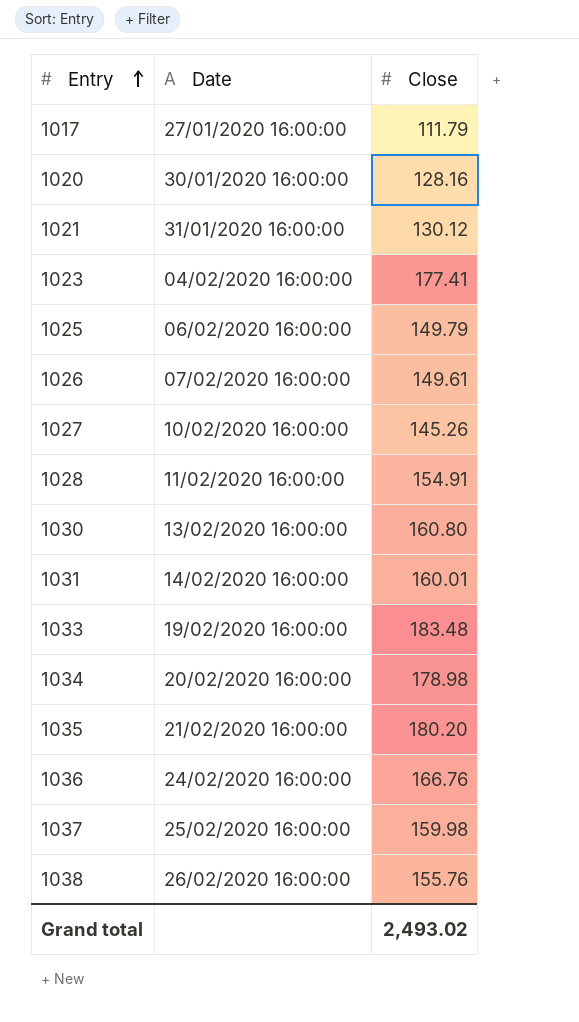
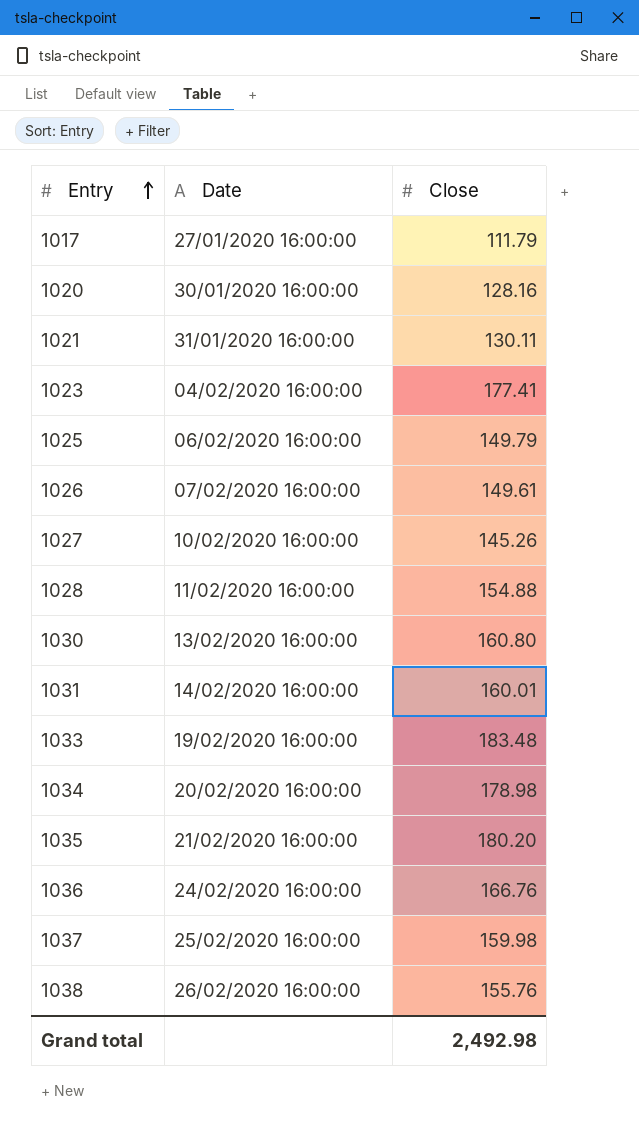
1021 | Close: 130.12 -> 130.11
1028 | Close: 154.91 -> 154.88
Grand total | Close: 2,493.02 -> 2,492.98

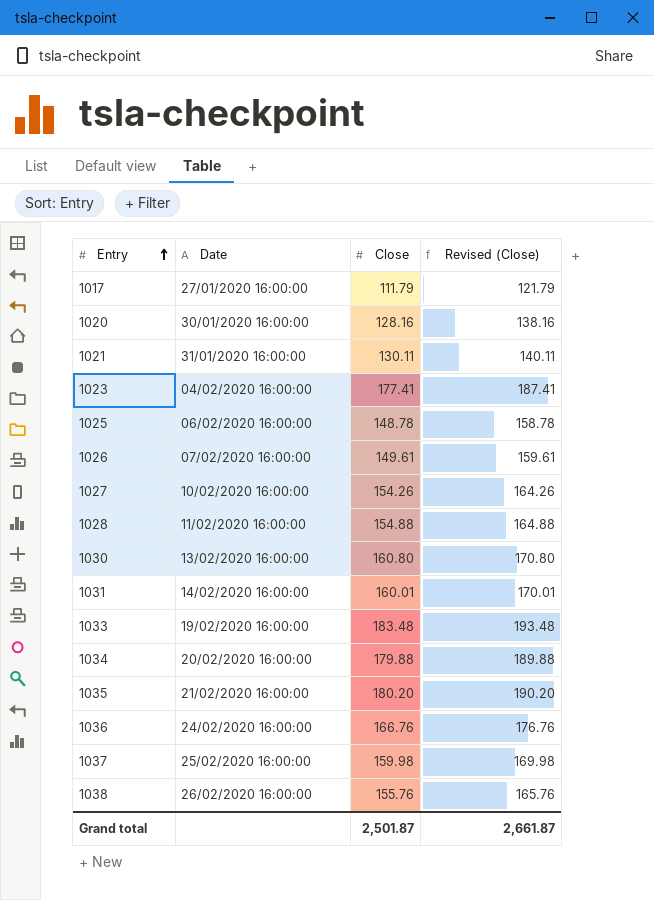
column Revised (Close) | formula: none -> [Close] + 10
1025 | Close: 149.79 -> 148.78
1027 | Close: 145.26 -> 154.26
1034 | Close: 178.98 -> 179.88
Grand total | Close: 2,492.98 -> 2,501.87

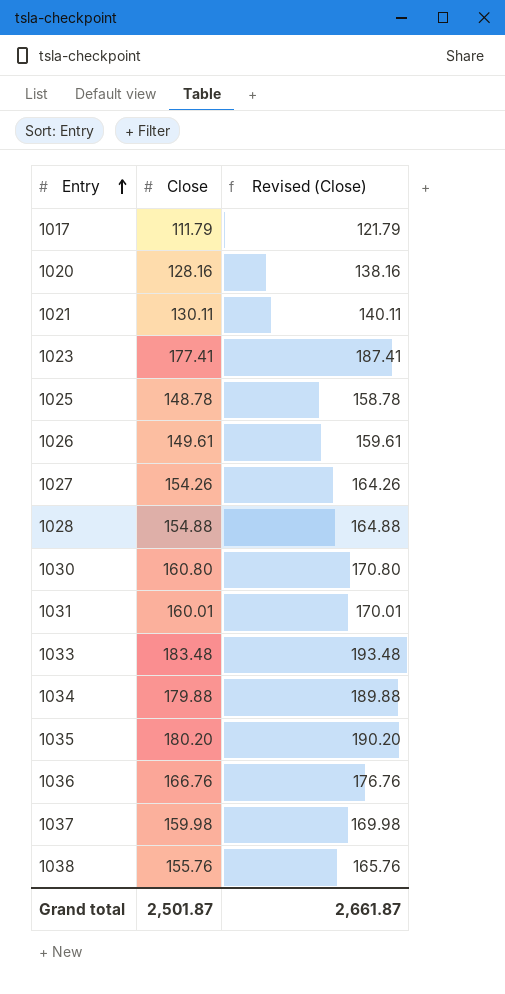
column Date | position: 2 -> none

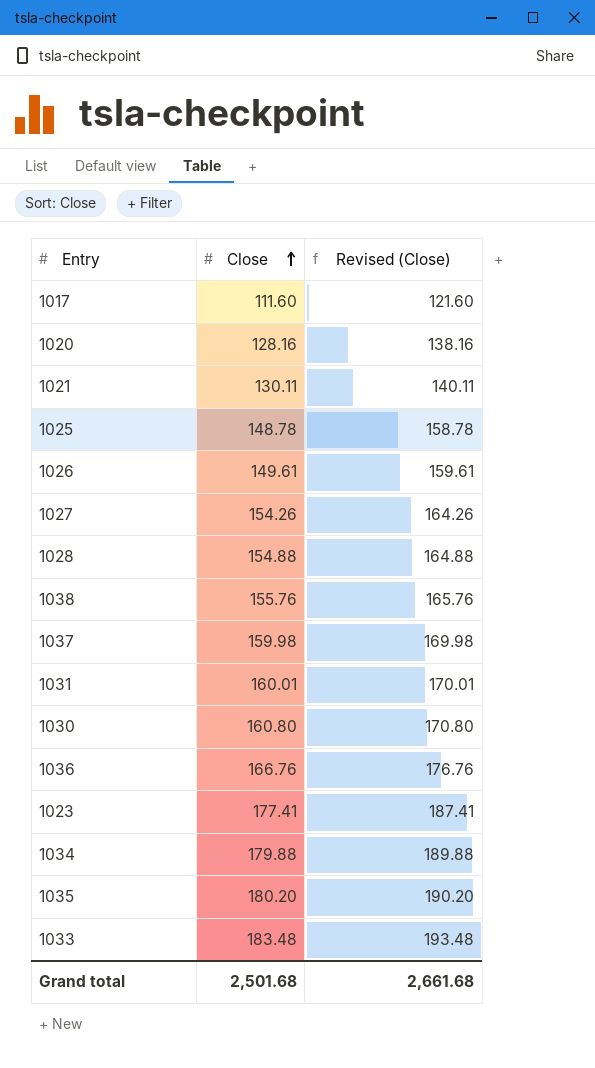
row order: Entry ascending -> Close ascending
1017 | Close: 111.79 -> 111.60
1017 | Revised (Close): 121.79 -> 121.60
Grand total | Close: 2,501.87 -> 2,501.68
Grand total | Revised (Close): 2,661.87 -> 2,661.68

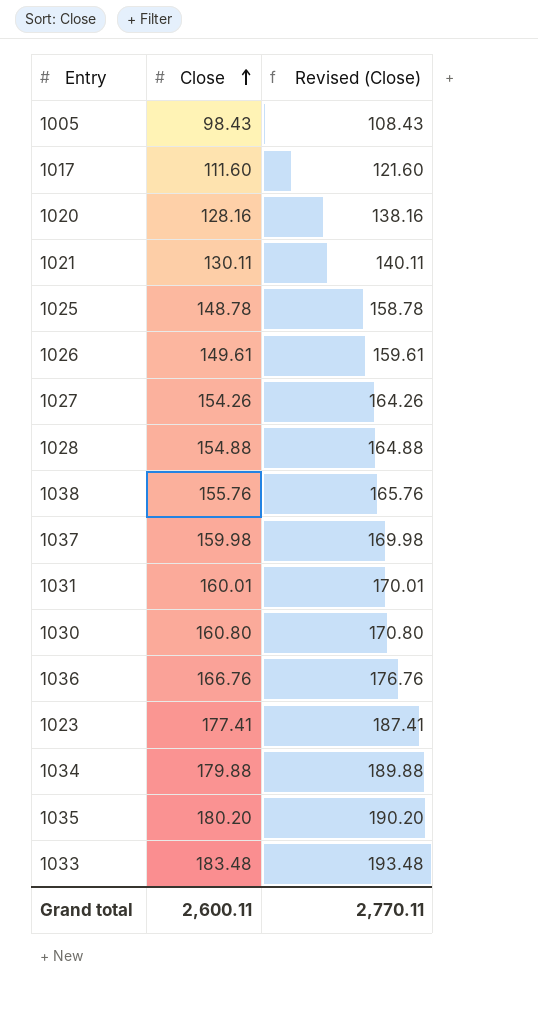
row 1005: none -> 98.43 | 108.43
Grand total | Close: 2,501.68 -> 2,600.11
Grand total | Revised (Close): 2,661.68 -> 2,770.11

